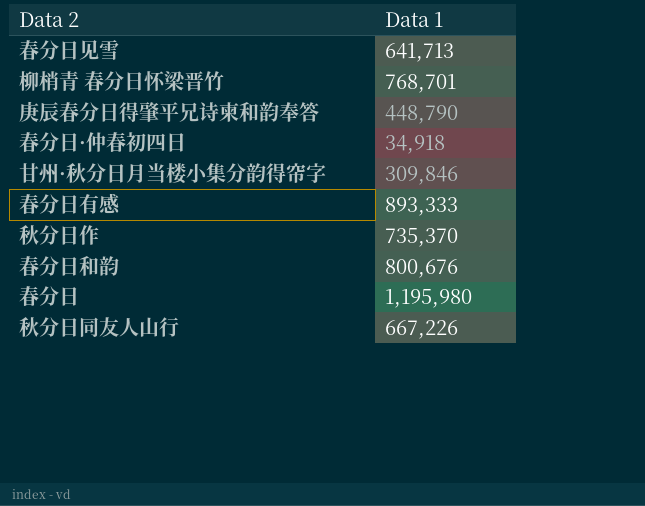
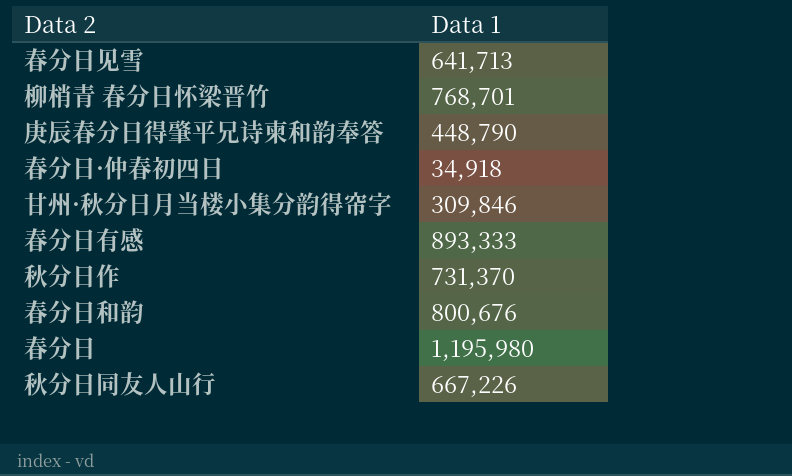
秋分日作 | Data 1: 735,370 -> 731,370

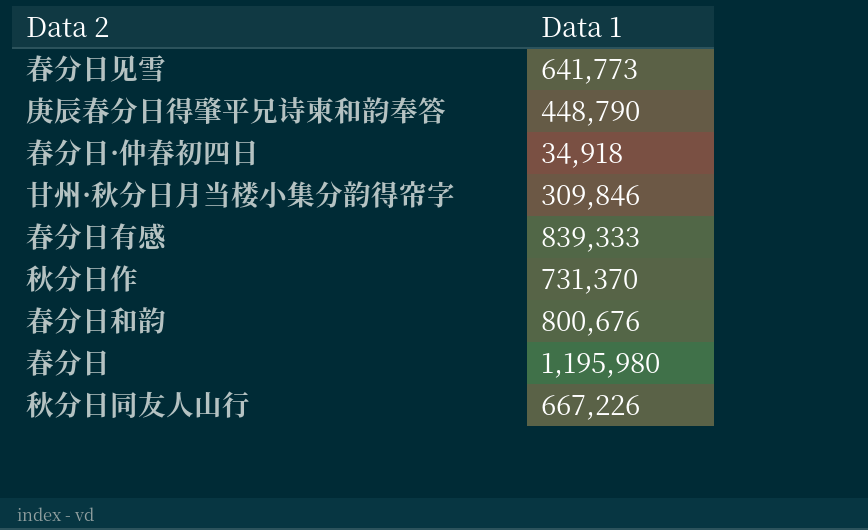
row 柳梢青 春分日怀梁晋竹: 768,701 -> none
春分日见雪 | Data 1: 641,713 -> 641,773
春分日有感 | Data 1: 893,333 -> 839,333

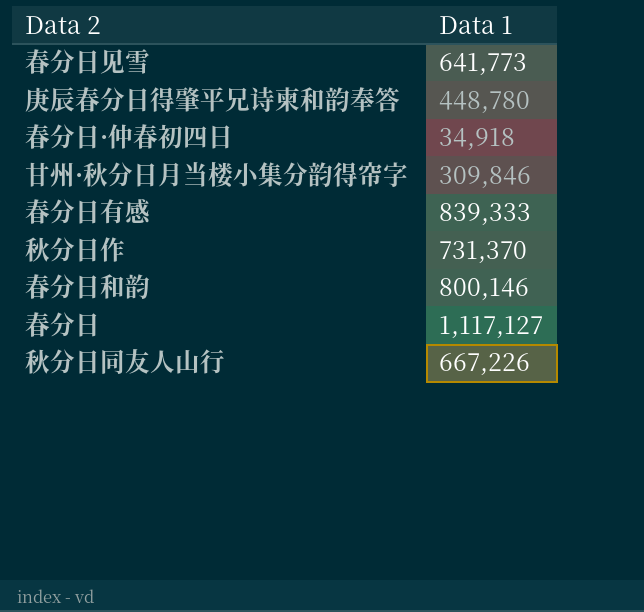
庚辰春分日得肇平兄诗柬和韵奉答 | Data 1: 448,790 -> 448,780
春分日和韵 | Data 1: 800,676 -> 800,146
春分日 | Data 1: 1,195,980 -> 1,117,127

